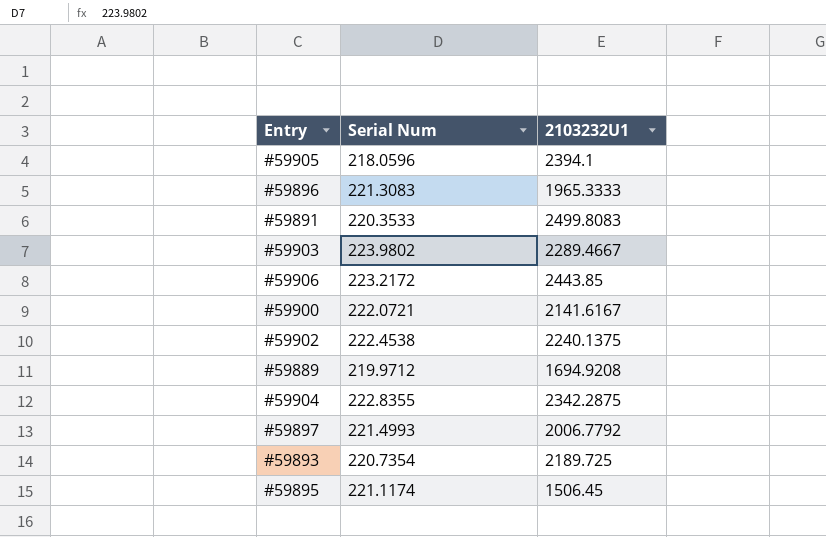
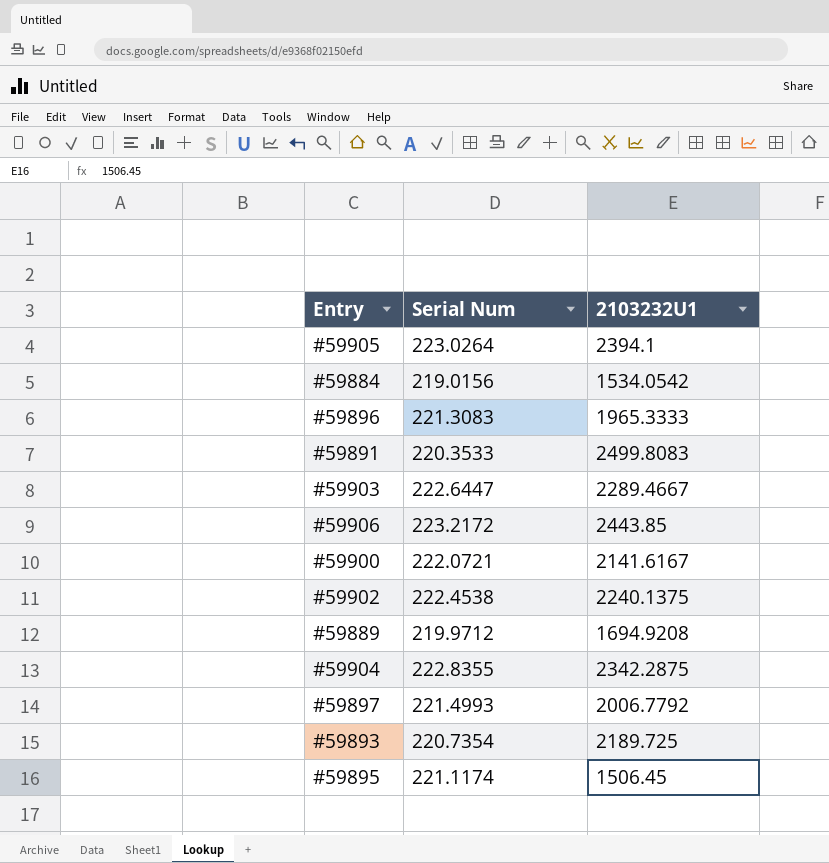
#59905 | Serial Num: 218.0596 -> 223.0264
row #59884: none -> 219.0156 | 1534.0542
#59903 | Serial Num: 223.9802 -> 222.6447

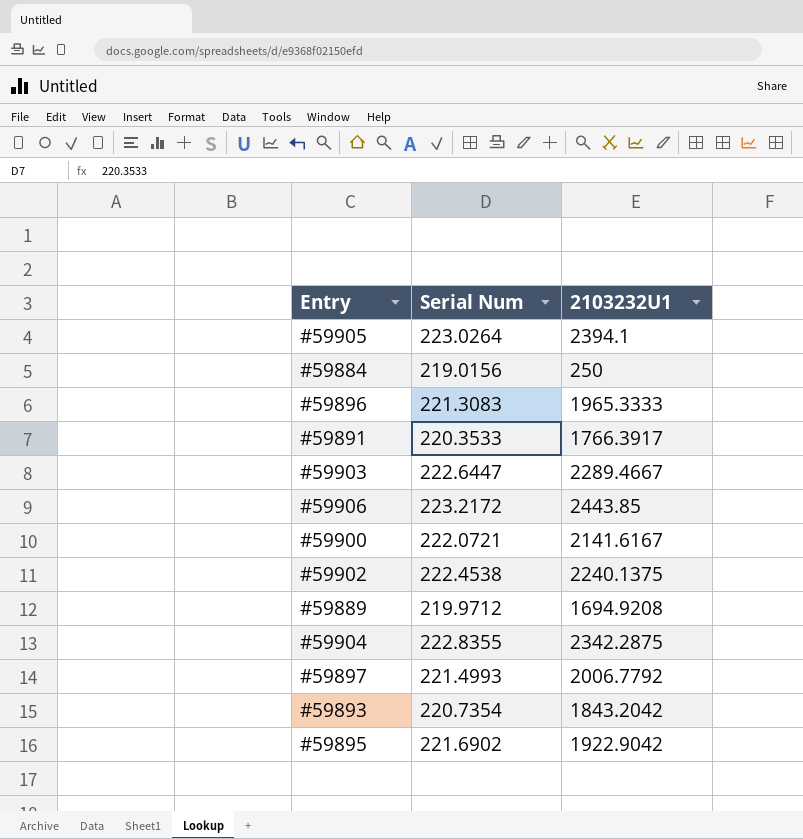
#59884 | 2103232U1: 1534.0542 -> 250
#59891 | 2103232U1: 2499.8083 -> 1766.3917
#59893 | 2103232U1: 2189.725 -> 1843.2042
#59895 | Serial Num: 221.1174 -> 221.6902
#59895 | 2103232U1: 1506.45 -> 1922.9042

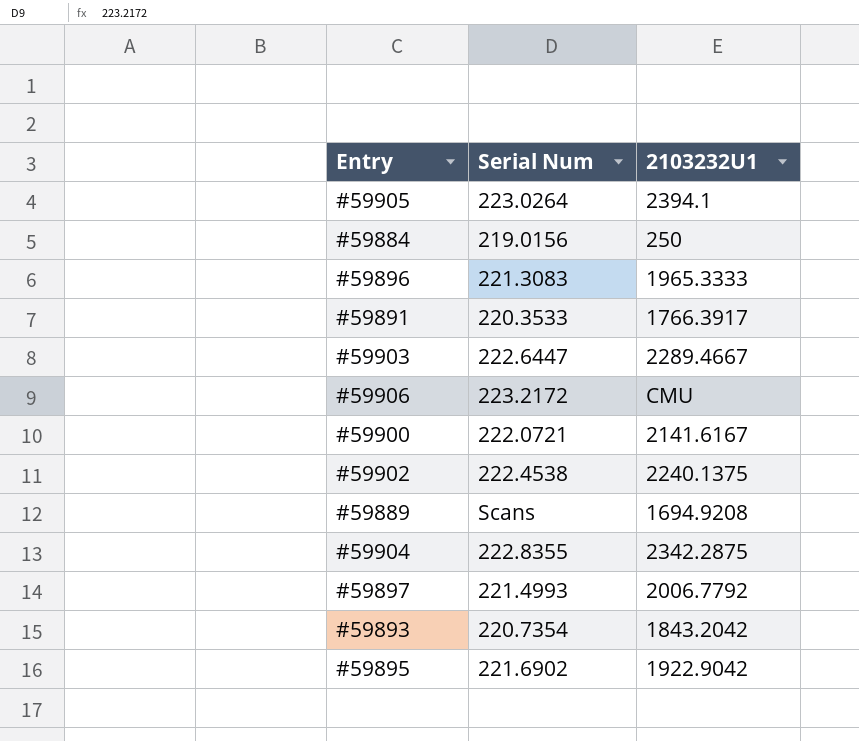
#59906 | 2103232U1: 2443.85 -> CMU
#59889 | Serial Num: 219.9712 -> Scans

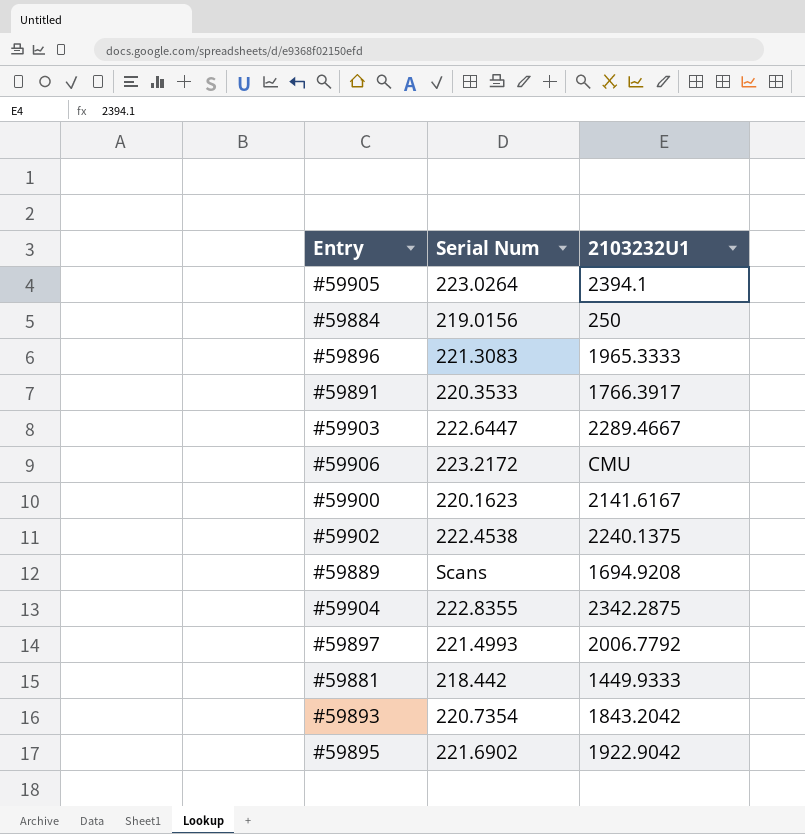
#59900 | Serial Num: 222.0721 -> 220.1623
row #59881: none -> 218.442 | 1449.9333

